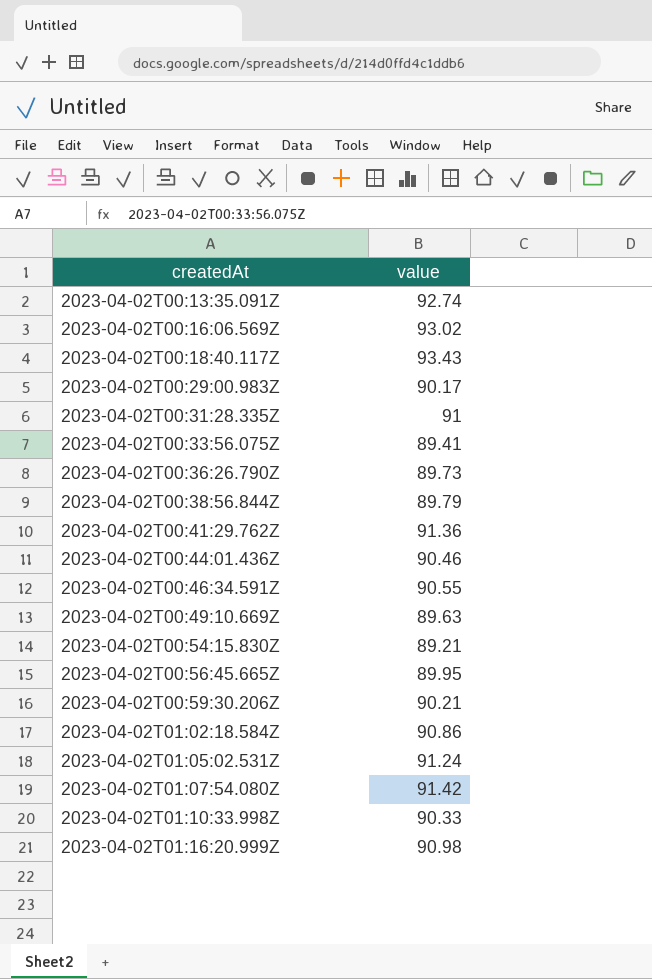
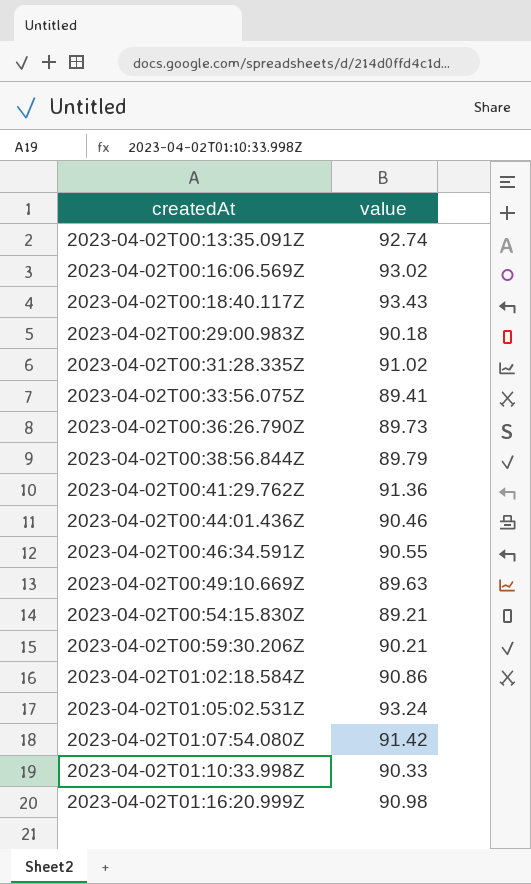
row 2023-04-02T00:56:45.665Z: 89.95 -> none
2023-04-02T00:29:00.983Z | value: 90.17 -> 90.18
2023-04-02T00:31:28.335Z | value: 91 -> 91.02
2023-04-02T01:05:02.531Z | value: 91.24 -> 93.24

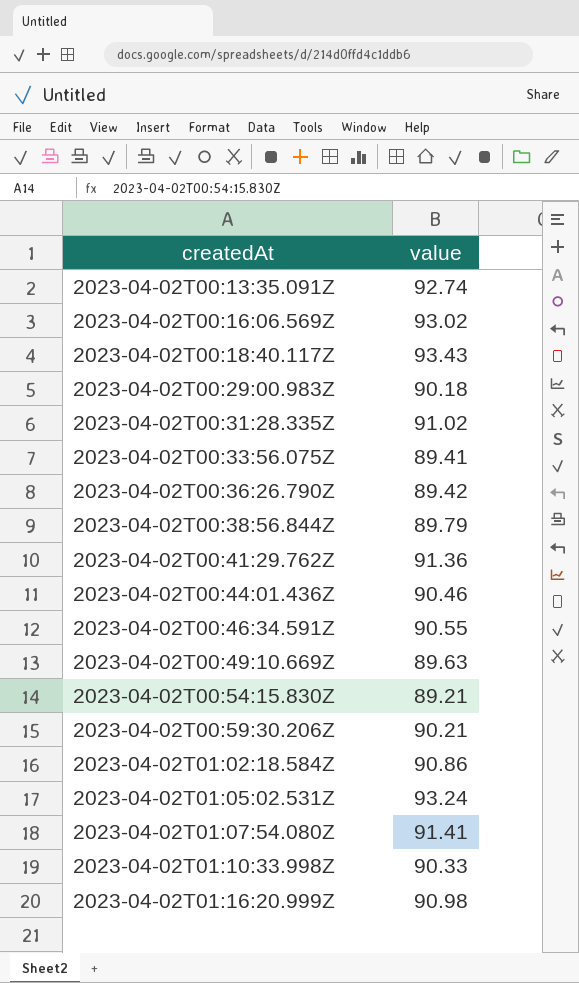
2023-04-02T00:36:26.790Z | value: 89.73 -> 89.42
2023-04-02T01:07:54.080Z | value: 91.42 -> 91.41

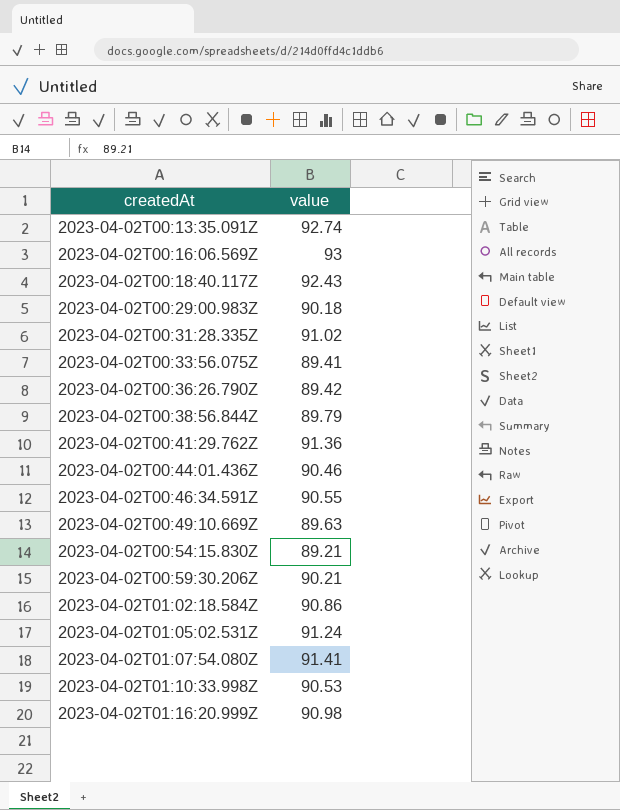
2023-04-02T00:16:06.569Z | value: 93.02 -> 93
2023-04-02T00:18:40.117Z | value: 93.43 -> 92.43
2023-04-02T01:05:02.531Z | value: 93.24 -> 91.24
2023-04-02T01:10:33.998Z | value: 90.33 -> 90.53

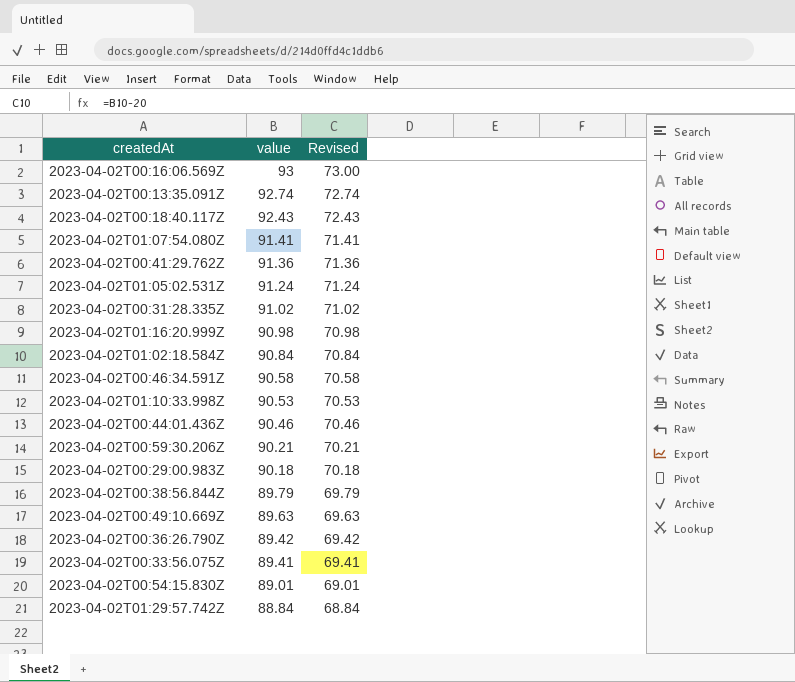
row order: createdAt ascending -> value descending
column Revised | formula: none -> [value] - 20
2023-04-02T01:02:18.584Z | value: 90.86 -> 90.84
2023-04-02T00:46:34.591Z | value: 90.55 -> 90.58
2023-04-02T00:54:15.830Z | value: 89.21 -> 89.01
row 2023-04-02T01:29:57.742Z: none -> 88.84 | 68.84

